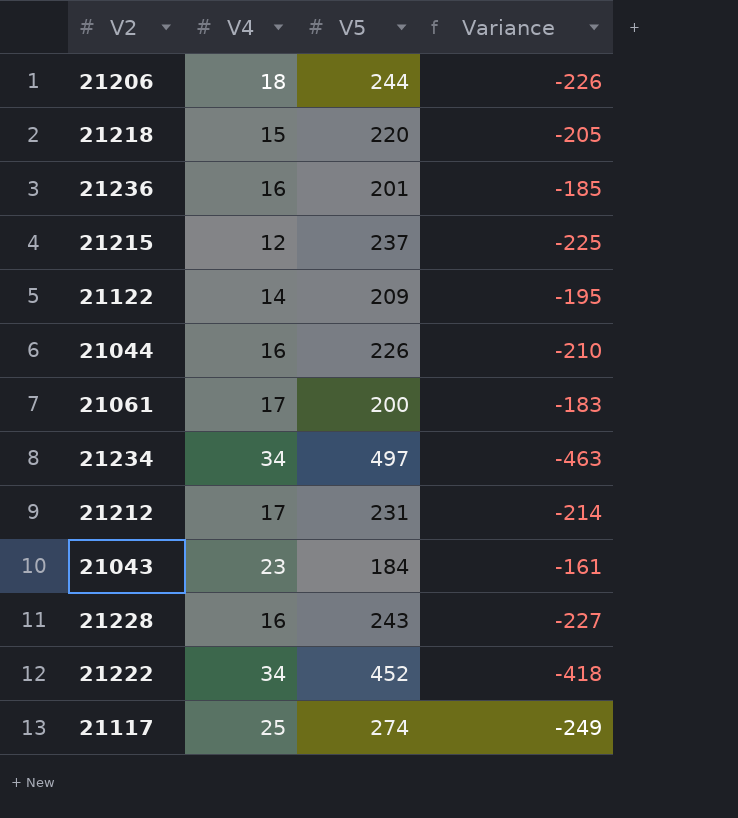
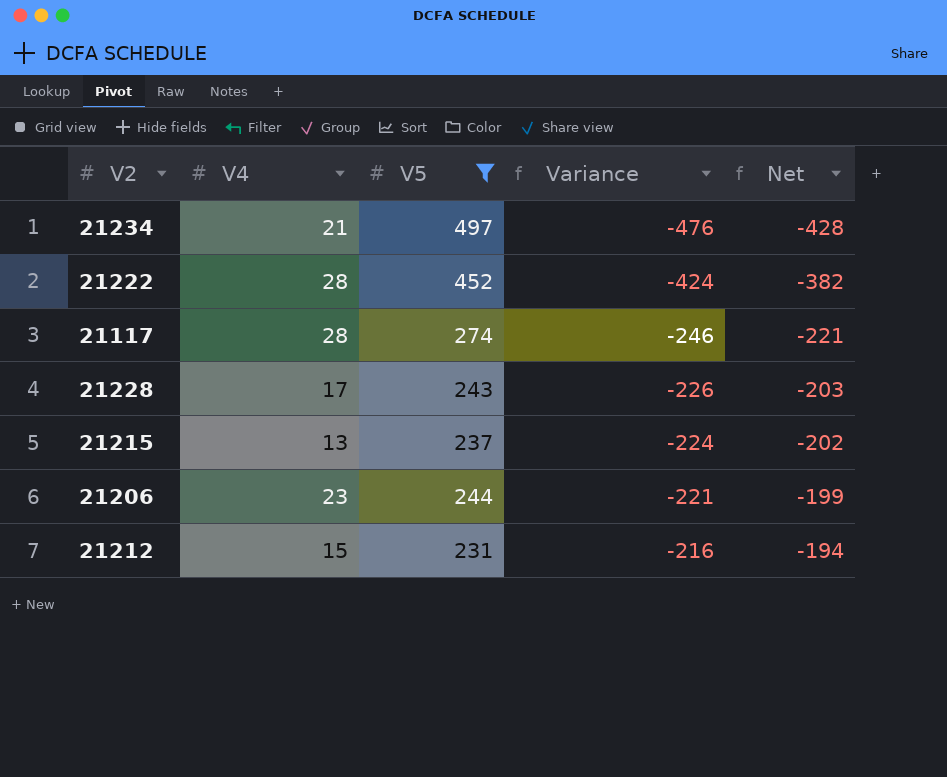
filter: none -> V5 >= 231
row order: none -> Variance ascending
column Net | formula: none -> [Variance] * 0.9
21234 | V4: 34 -> 21
21234 | Variance: -463 -> -476
21222 | V4: 34 -> 28
21222 | Variance: -418 -> -424
21117 | V4: 25 -> 28
21117 | Variance: -249 -> -246
21228 | V4: 16 -> 17
21228 | Variance: -227 -> -226
21215 | V4: 12 -> 13
21215 | Variance: -225 -> -224
21206 | V4: 18 -> 23
21206 | Variance: -226 -> -221
21212 | V4: 17 -> 15
21212 | Variance: -214 -> -216

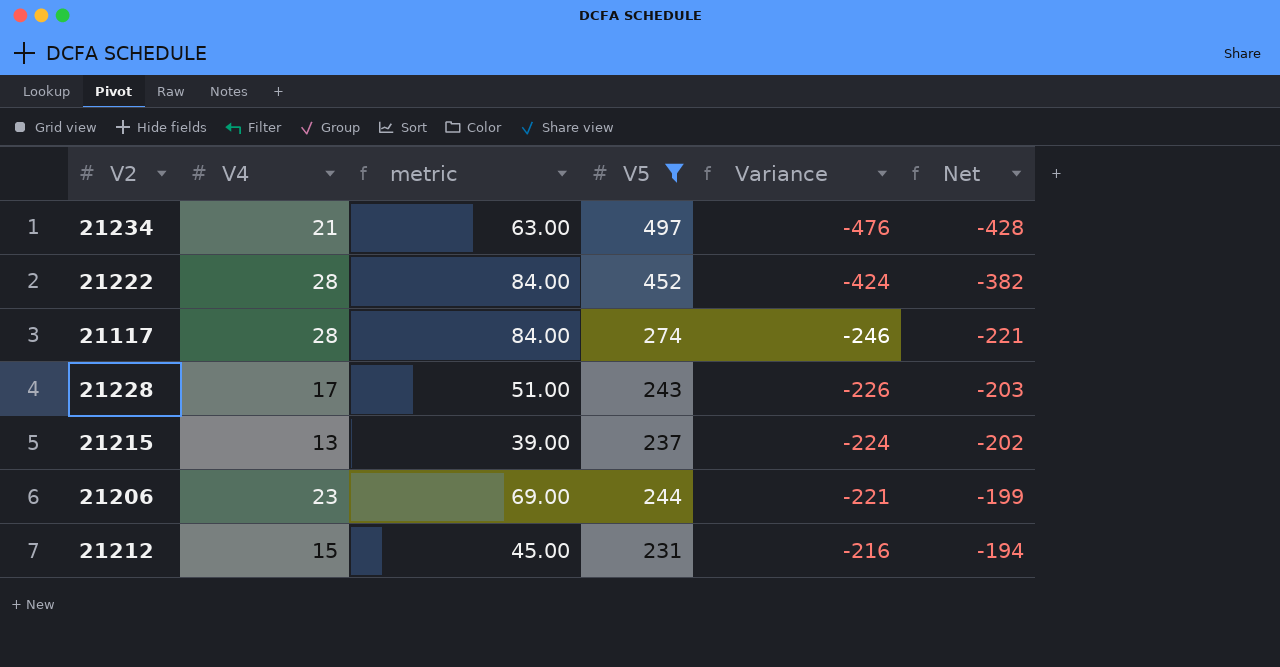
column metric | formula: none -> [V4] * 3

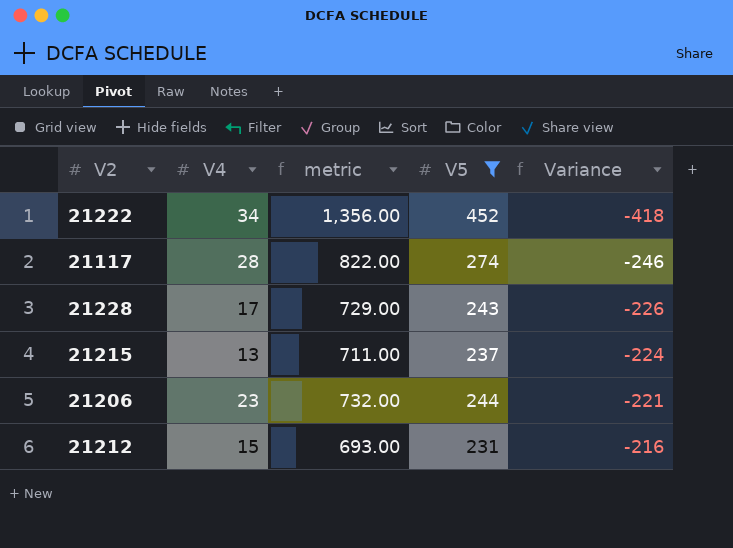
column Net | formula: [Variance] * 0.9 -> none
column metric | formula: [V4] * 3 -> [V5] * 3
row 21234: 21 | 63.00 | 497 | -476 | -428 -> none
21222 | V4: 28 -> 34
21222 | Variance: -424 -> -418

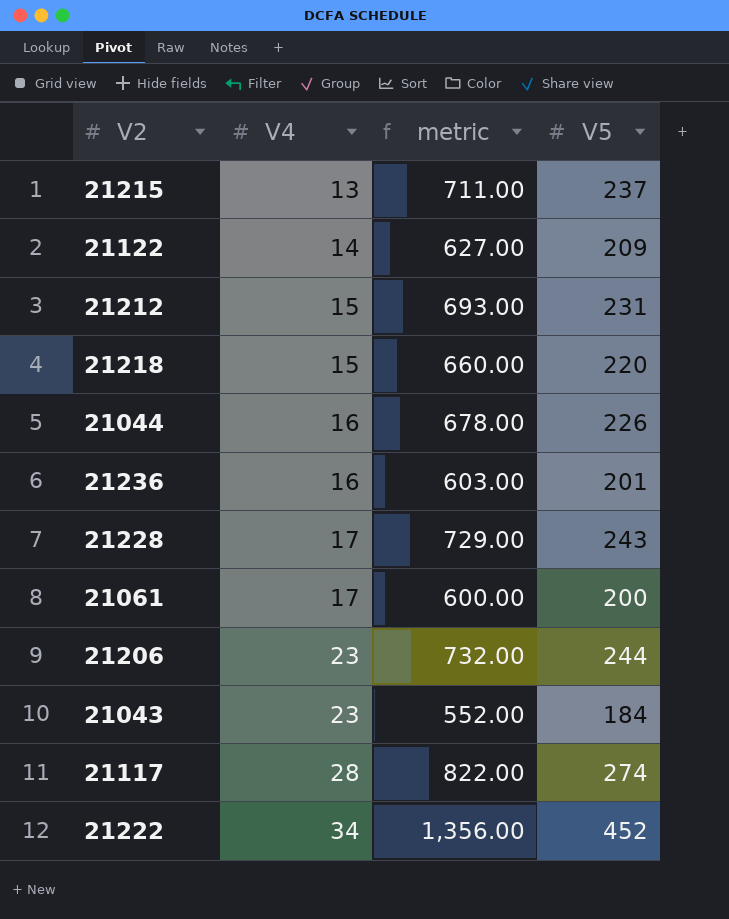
filter: V5 >= 231 -> none
row order: Variance ascending -> V4 ascending
column Variance | formula: [V4] - [V5] -> none

